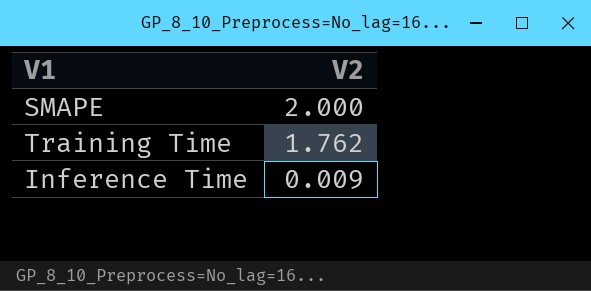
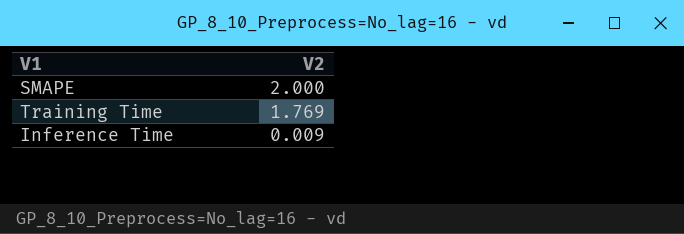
Training Time | V2: 1.762 -> 1.769

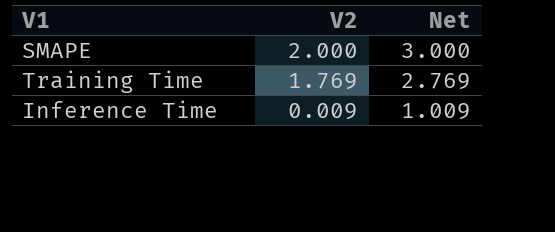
column Net | formula: none -> [V2] + 1

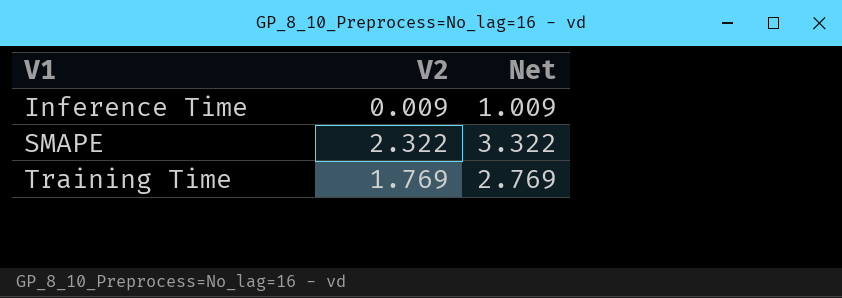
row order: V2 descending -> V1 ascending
SMAPE | V2: 2.000 -> 2.322
SMAPE | Net: 3.000 -> 3.322

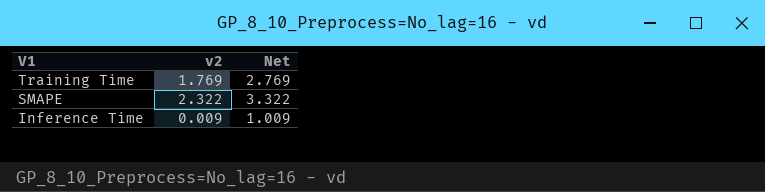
row order: V1 ascending -> V1 descending
column name: V2 -> v2

